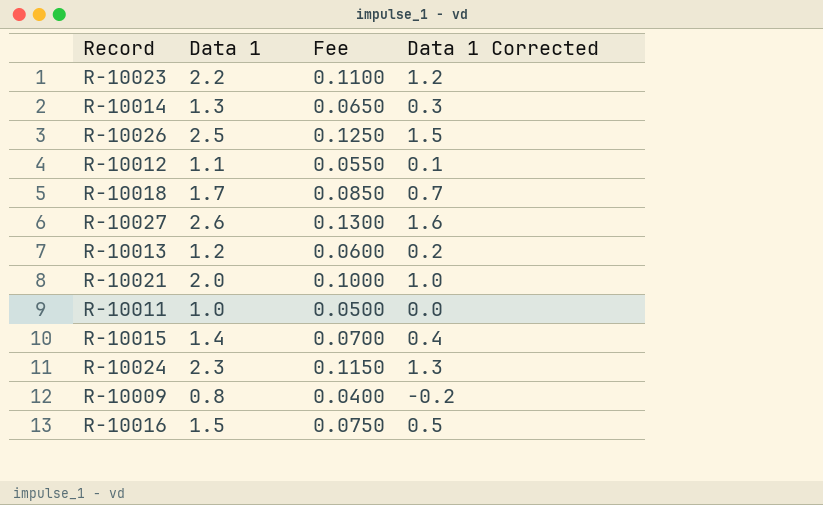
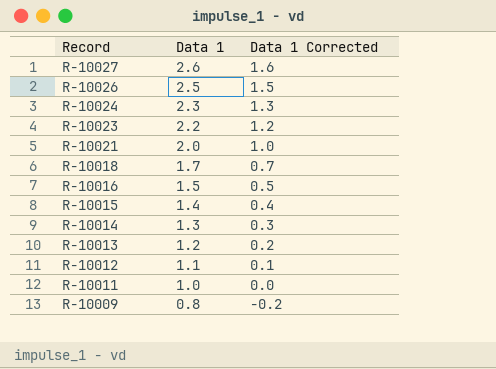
row order: none -> Record descending
column Fee | formula: [Data 1] * 0.05 -> none

